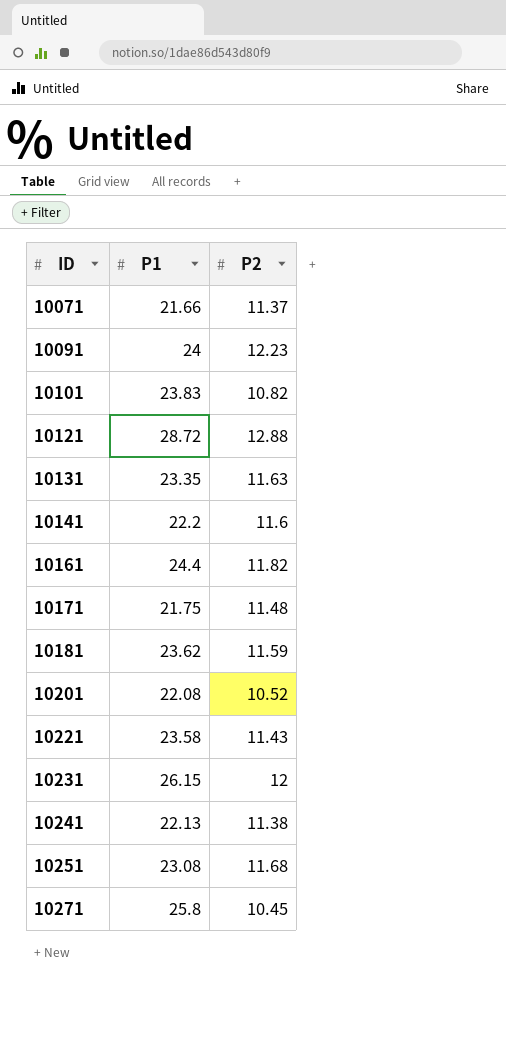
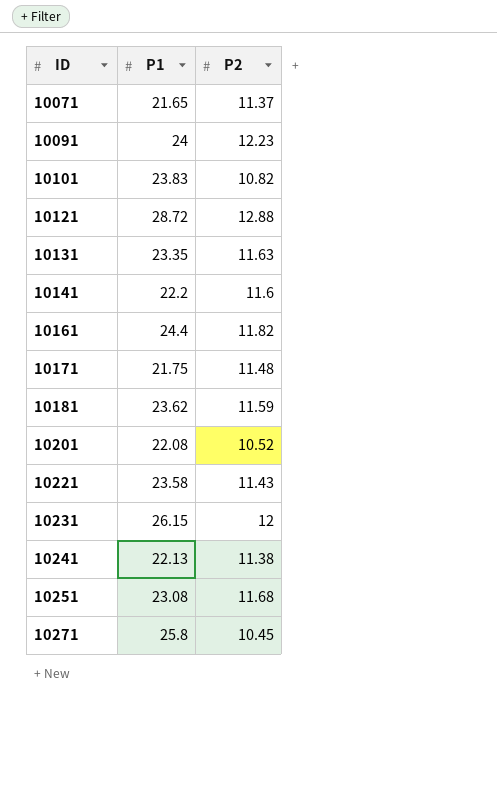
10071 | P1: 21.66 -> 21.65

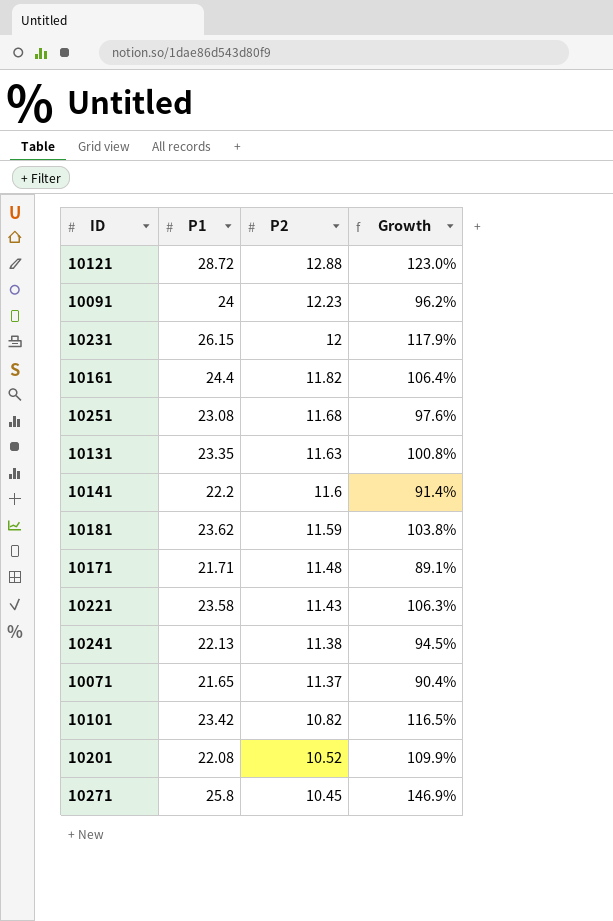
row order: ID ascending -> P2 descending
column Growth | formula: none -> ([P1] - [P2]) / [P2]
10171 | P1: 21.75 -> 21.71
10101 | P1: 23.83 -> 23.42

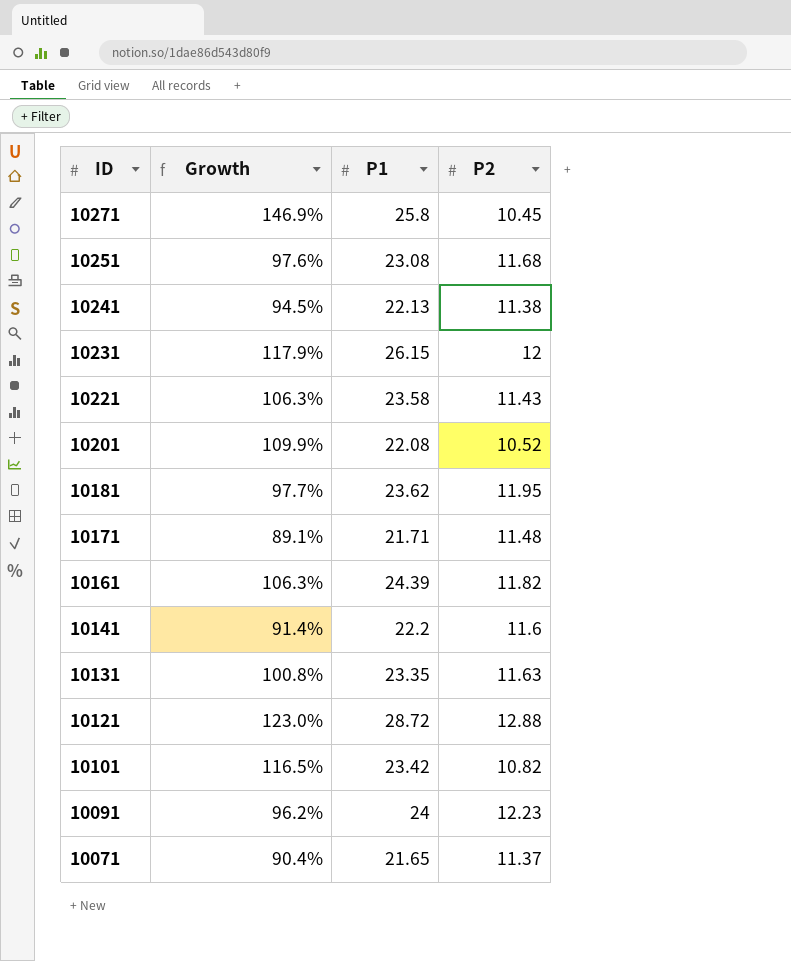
row order: P2 descending -> ID descending
column Growth | position: 4 -> 2
10181 | Growth: 103.8% -> 97.7%
10181 | P2: 11.59 -> 11.95
10161 | Growth: 106.4% -> 106.3%
10161 | P1: 24.4 -> 24.39

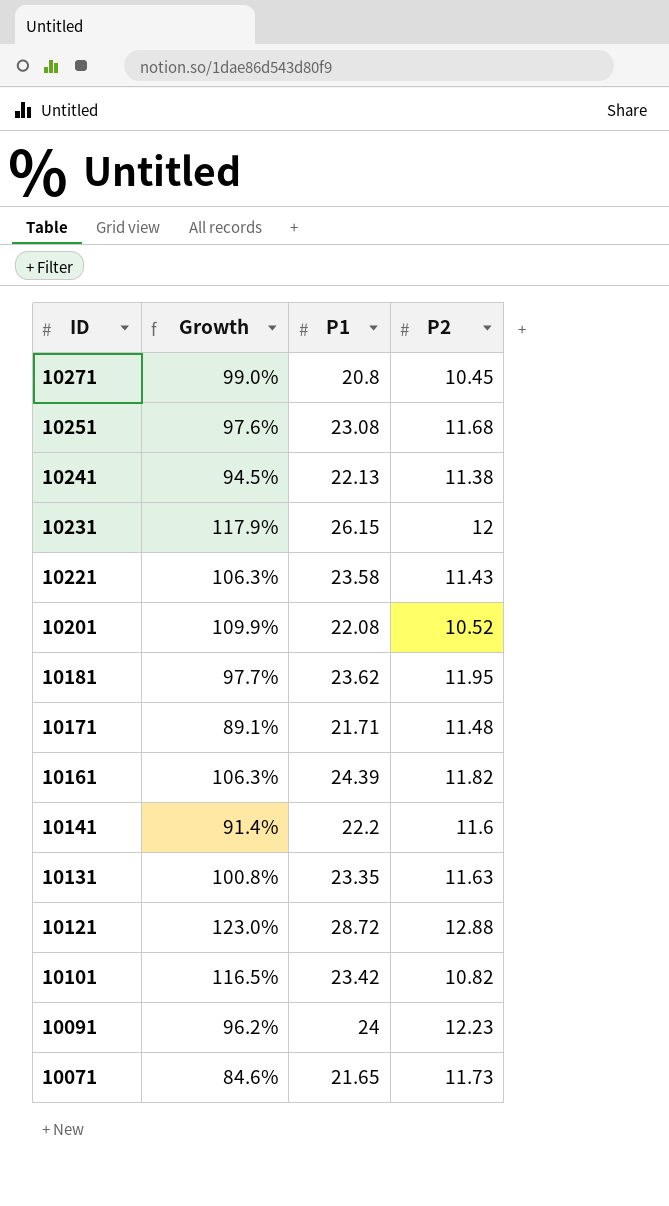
10271 | Growth: 146.9% -> 99.0%
10271 | P1: 25.8 -> 20.8
10071 | Growth: 90.4% -> 84.6%
10071 | P2: 11.37 -> 11.73

